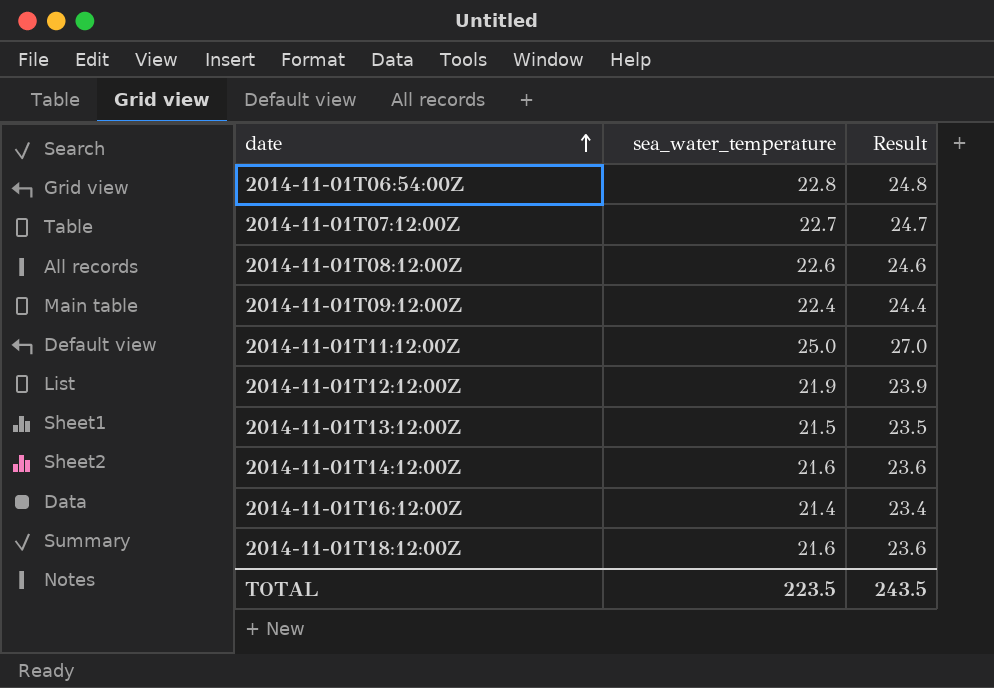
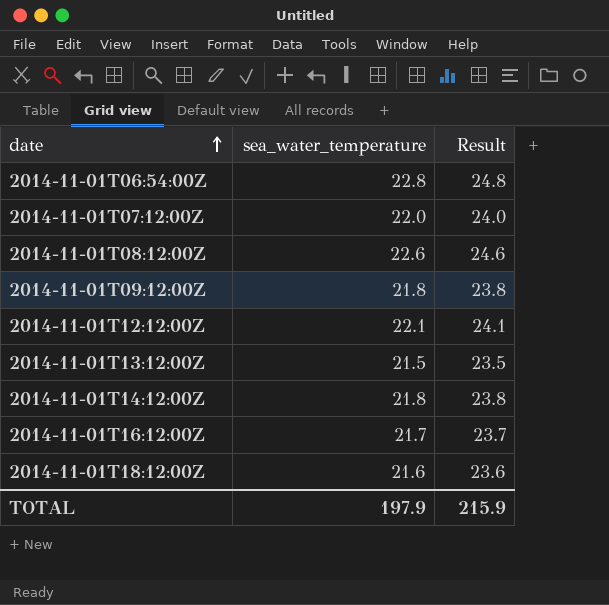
row 2014-11-01T11:12:00Z: 25.0 | 27.0 -> none
2014-11-01T07:12:00Z | sea_water_temperature: 22.7 -> 22.0
2014-11-01T07:12:00Z | Result: 24.7 -> 24.0
2014-11-01T09:12:00Z | sea_water_temperature: 22.4 -> 21.8
2014-11-01T09:12:00Z | Result: 24.4 -> 23.8
2014-11-01T12:12:00Z | sea_water_temperature: 21.9 -> 22.1
2014-11-01T12:12:00Z | Result: 23.9 -> 24.1
2014-11-01T14:12:00Z | sea_water_temperature: 21.6 -> 21.8
2014-11-01T14:12:00Z | Result: 23.6 -> 23.8
2014-11-01T16:12:00Z | sea_water_temperature: 21.4 -> 21.7
2014-11-01T16:12:00Z | Result: 23.4 -> 23.7
TOTAL | sea_water_temperature: 223.5 -> 197.9
TOTAL | Result: 243.5 -> 215.9

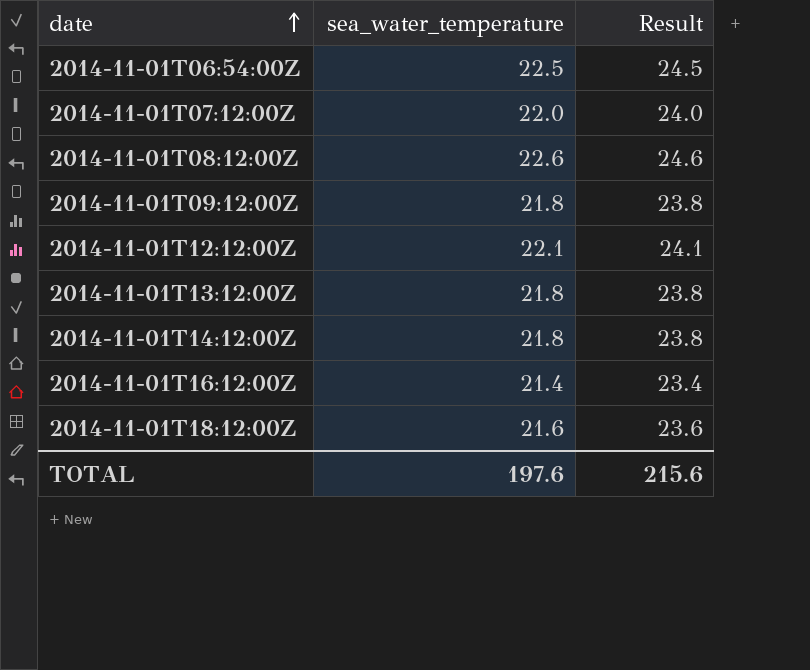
2014-11-01T06:54:00Z | sea_water_temperature: 22.8 -> 22.5
2014-11-01T06:54:00Z | Result: 24.8 -> 24.5
2014-11-01T13:12:00Z | sea_water_temperature: 21.5 -> 21.8
2014-11-01T13:12:00Z | Result: 23.5 -> 23.8
2014-11-01T16:12:00Z | sea_water_temperature: 21.7 -> 21.4
2014-11-01T16:12:00Z | Result: 23.7 -> 23.4
TOTAL | sea_water_temperature: 197.9 -> 197.6
TOTAL | Result: 215.9 -> 215.6

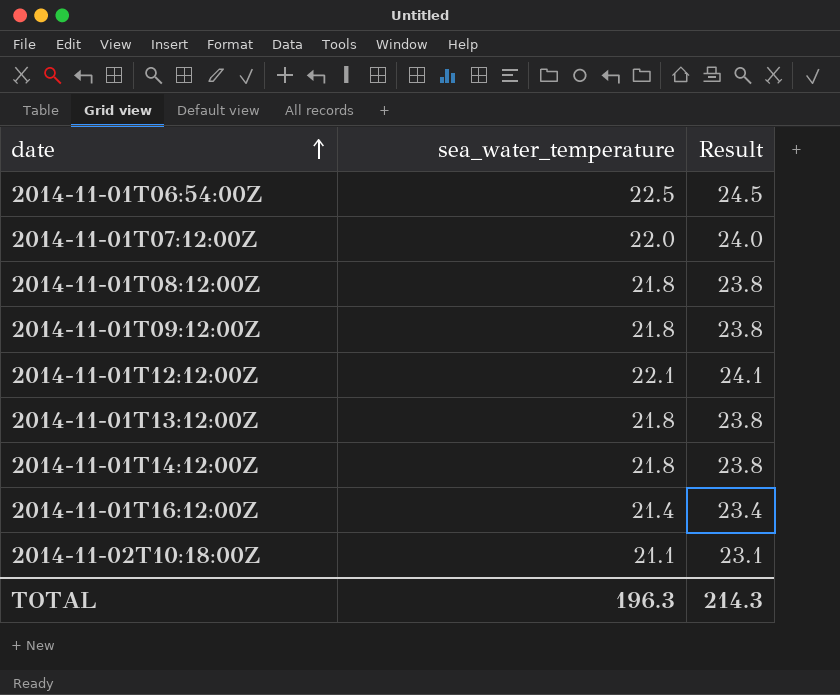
row 2014-11-01T18:12:00Z: 21.6 | 23.6 -> none
2014-11-01T08:12:00Z | sea_water_temperature: 22.6 -> 21.8
2014-11-01T08:12:00Z | Result: 24.6 -> 23.8
row 2014-11-02T10:18:00Z: none -> 21.1 | 23.1
TOTAL | sea_water_temperature: 197.6 -> 196.3
TOTAL | Result: 215.6 -> 214.3

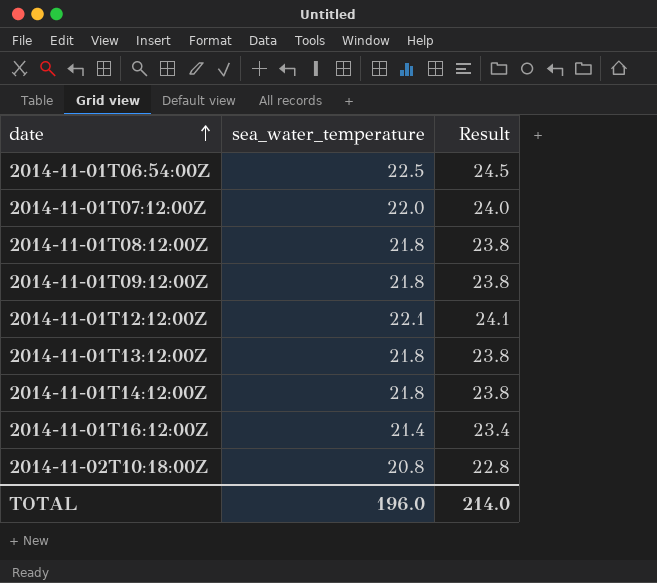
2014-11-02T10:18:00Z | sea_water_temperature: 21.1 -> 20.8
2014-11-02T10:18:00Z | Result: 23.1 -> 22.8
TOTAL | sea_water_temperature: 196.3 -> 196.0
TOTAL | Result: 214.3 -> 214.0

